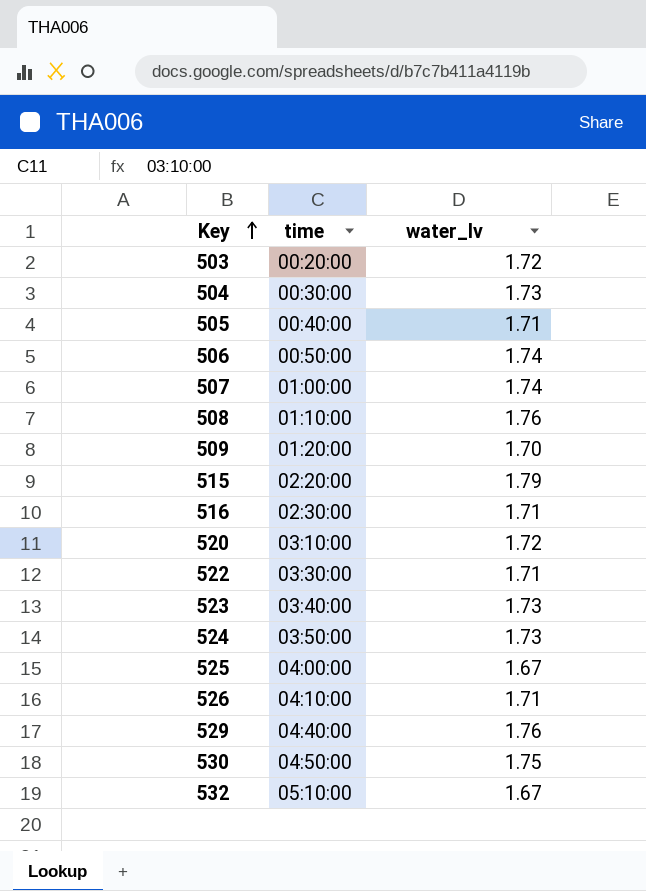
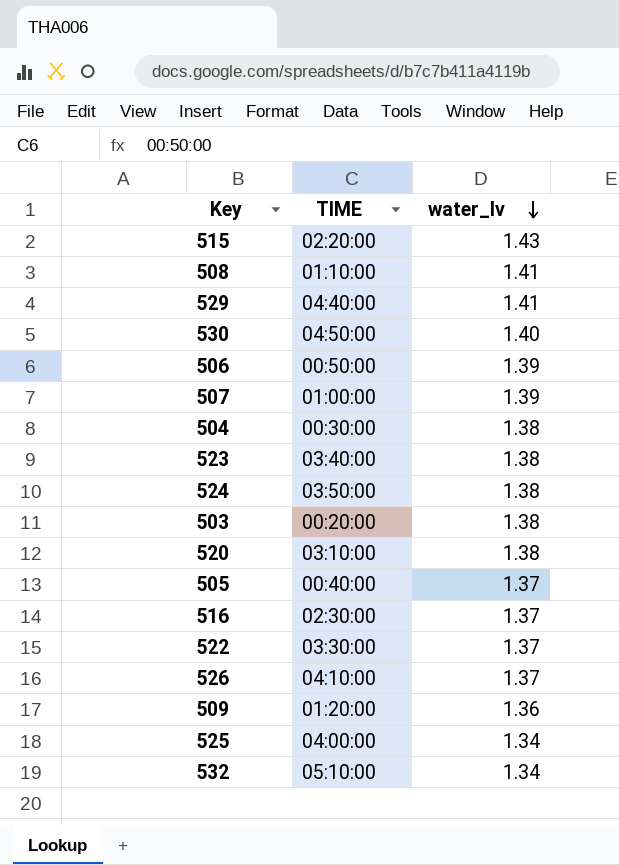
row order: Key ascending -> water_lv descending
column name: time -> TIME
515 | water_lv: 1.79 -> 1.43
508 | water_lv: 1.76 -> 1.41
529 | water_lv: 1.76 -> 1.41
530 | water_lv: 1.75 -> 1.40
506 | water_lv: 1.74 -> 1.39
507 | water_lv: 1.74 -> 1.39
504 | water_lv: 1.73 -> 1.38
523 | water_lv: 1.73 -> 1.38
524 | water_lv: 1.73 -> 1.38
503 | water_lv: 1.72 -> 1.38
520 | water_lv: 1.72 -> 1.38
505 | water_lv: 1.71 -> 1.37
516 | water_lv: 1.71 -> 1.37
522 | water_lv: 1.71 -> 1.37
526 | water_lv: 1.71 -> 1.37
509 | water_lv: 1.70 -> 1.36
525 | water_lv: 1.67 -> 1.34
532 | water_lv: 1.67 -> 1.34

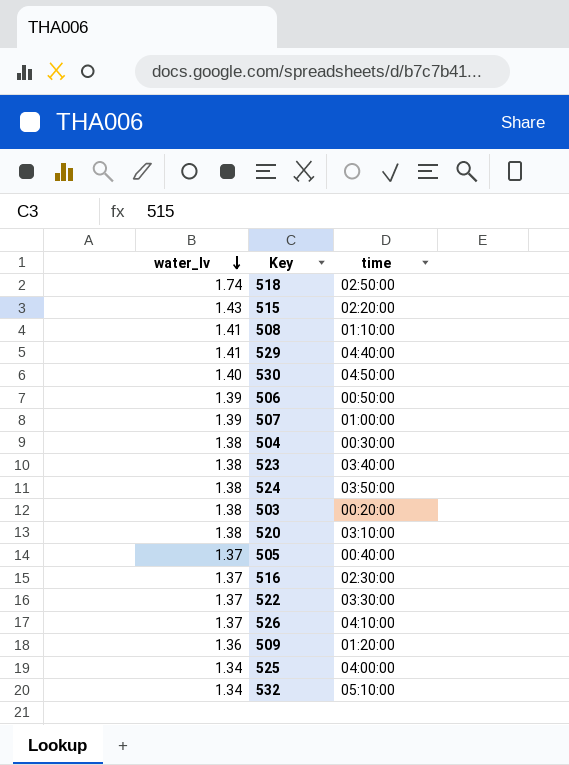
column water_lv | position: 3 -> 1
column name: TIME -> time
row 518: none -> 1.74 | 02:50:00

